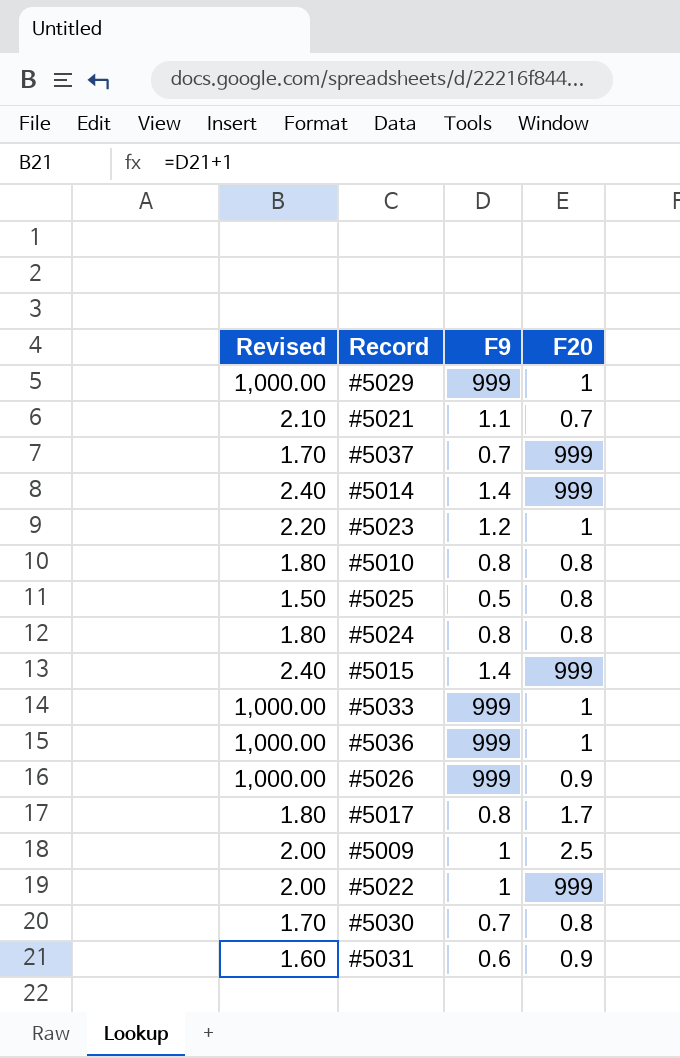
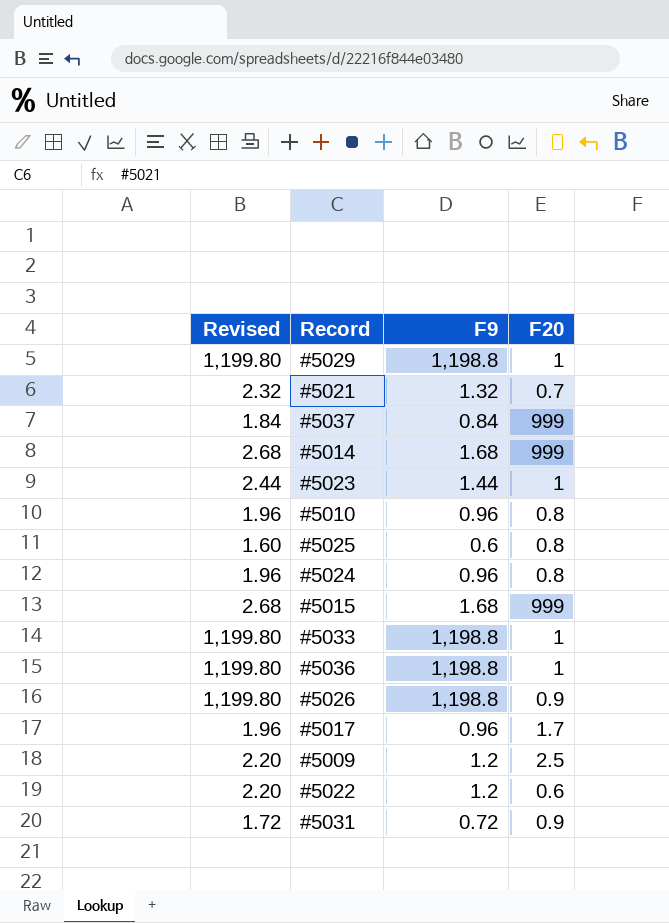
row #5030: 1.70 | 0.7 | 0.8 -> none
#5029 | Revised: 1,000.00 -> 1,199.80
#5029 | F9: 999 -> 1,198.8
#5021 | Revised: 2.10 -> 2.32
#5021 | F9: 1.1 -> 1.32
#5037 | Revised: 1.70 -> 1.84
#5037 | F9: 0.7 -> 0.84
#5014 | Revised: 2.40 -> 2.68
#5014 | F9: 1.4 -> 1.68
#5023 | Revised: 2.20 -> 2.44
#5023 | F9: 1.2 -> 1.44
#5010 | Revised: 1.80 -> 1.96
#5010 | F9: 0.8 -> 0.96
#5025 | Revised: 1.50 -> 1.60
#5025 | F9: 0.5 -> 0.6
#5024 | Revised: 1.80 -> 1.96
#5024 | F9: 0.8 -> 0.96
#5015 | Revised: 2.40 -> 2.68
#5015 | F9: 1.4 -> 1.68
#5033 | Revised: 1,000.00 -> 1,199.80
#5033 | F9: 999 -> 1,198.8
#5036 | Revised: 1,000.00 -> 1,199.80
#5036 | F9: 999 -> 1,198.8
#5026 | Revised: 1,000.00 -> 1,199.80
#5026 | F9: 999 -> 1,198.8
#5017 | Revised: 1.80 -> 1.96
#5017 | F9: 0.8 -> 0.96
#5009 | Revised: 2.00 -> 2.20
#5009 | F9: 1 -> 1.2
#5022 | Revised: 2.00 -> 2.20
#5022 | F9: 1 -> 1.2
#5022 | F20: 999 -> 0.6
#5031 | Revised: 1.60 -> 1.72
#5031 | F9: 0.6 -> 0.72

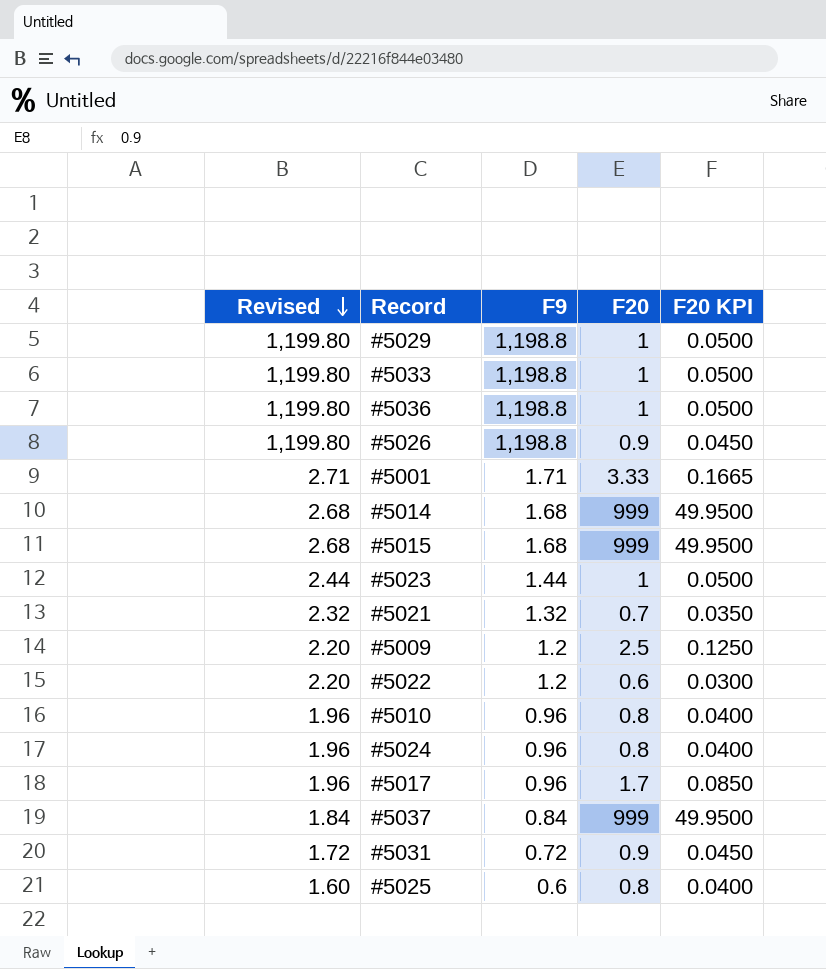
row order: none -> Revised descending
column F20 KPI | formula: none -> [F20] * 0.05
row #5001: none -> 2.71 | 1.71 | 3.33 | 0.1665

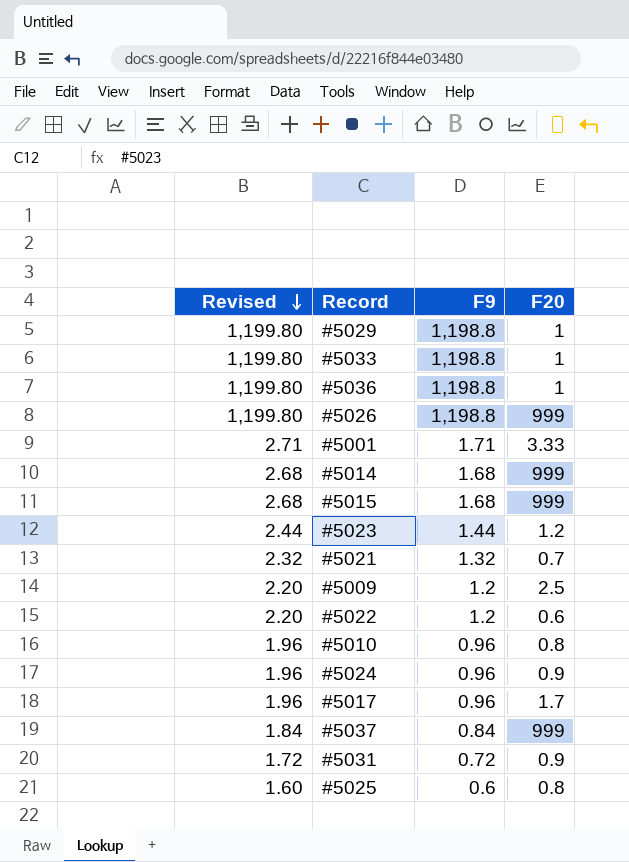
column F20 KPI | formula: [F20] * 0.05 -> none
#5026 | F20: 0.9 -> 999
#5023 | F20: 1 -> 1.2
#5024 | F20: 0.8 -> 0.9

